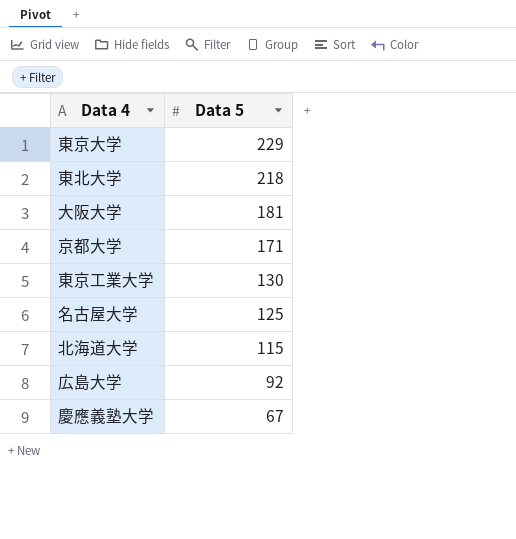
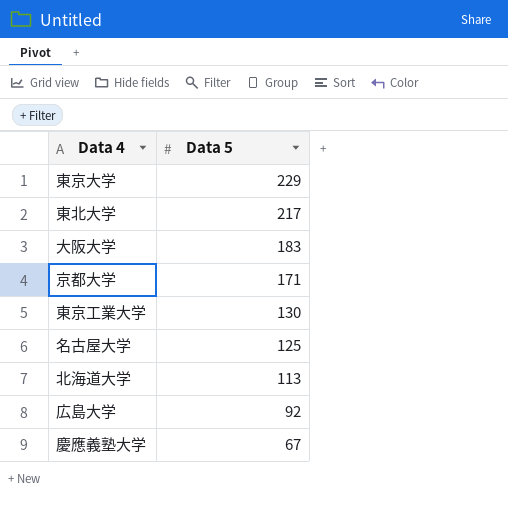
東北大学 | Data 5: 218 -> 217
大阪大学 | Data 5: 181 -> 183
北海道大学 | Data 5: 115 -> 113

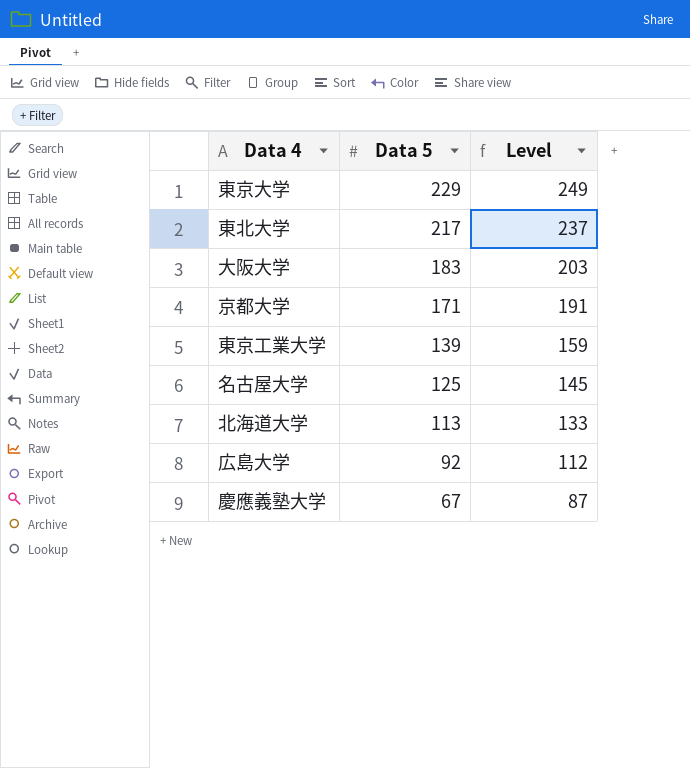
column Level | formula: none -> [Data 5] + 20
東京工業大学 | Data 5: 130 -> 139

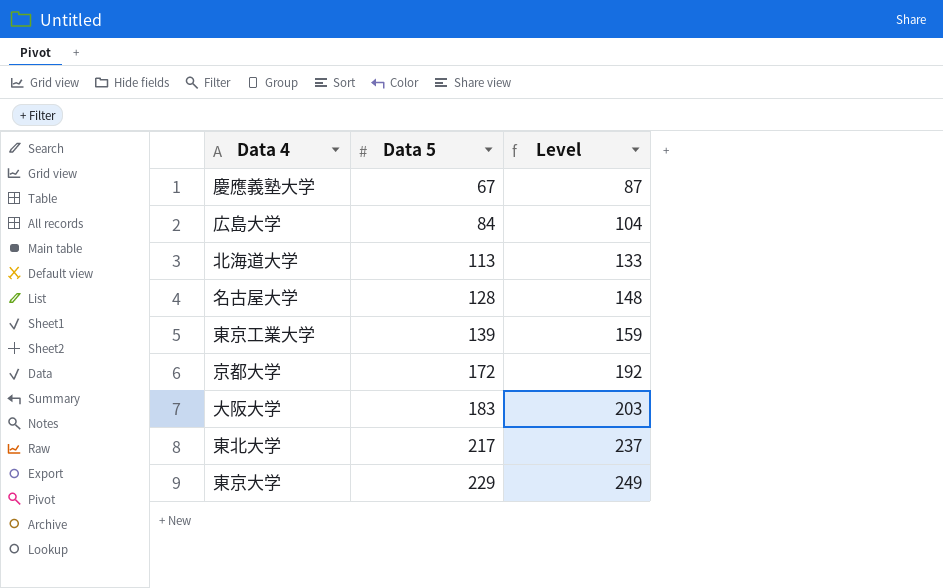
row order: Data 5 descending -> Data 5 ascending
広島大学 | Data 5: 92 -> 84
広島大学 | Level: 112 -> 104
名古屋大学 | Data 5: 125 -> 128
名古屋大学 | Level: 145 -> 148
京都大学 | Data 5: 171 -> 172
京都大学 | Level: 191 -> 192

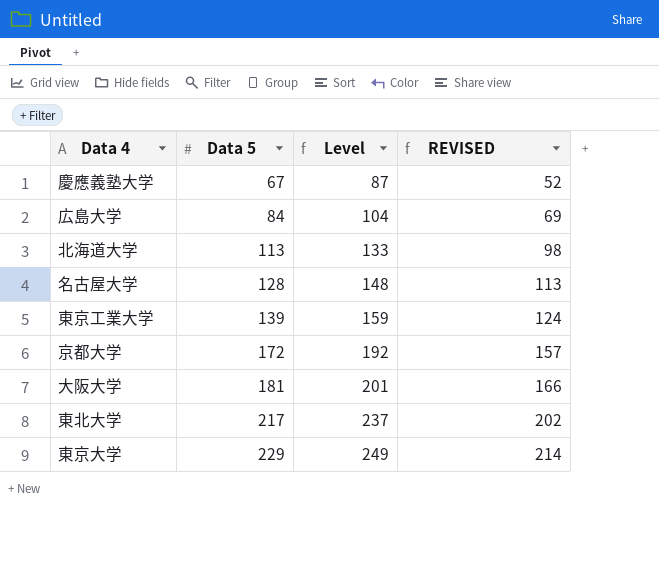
column REVISED | formula: none -> [Data 5] - 15
大阪大学 | Data 5: 183 -> 181
大阪大学 | Level: 203 -> 201

